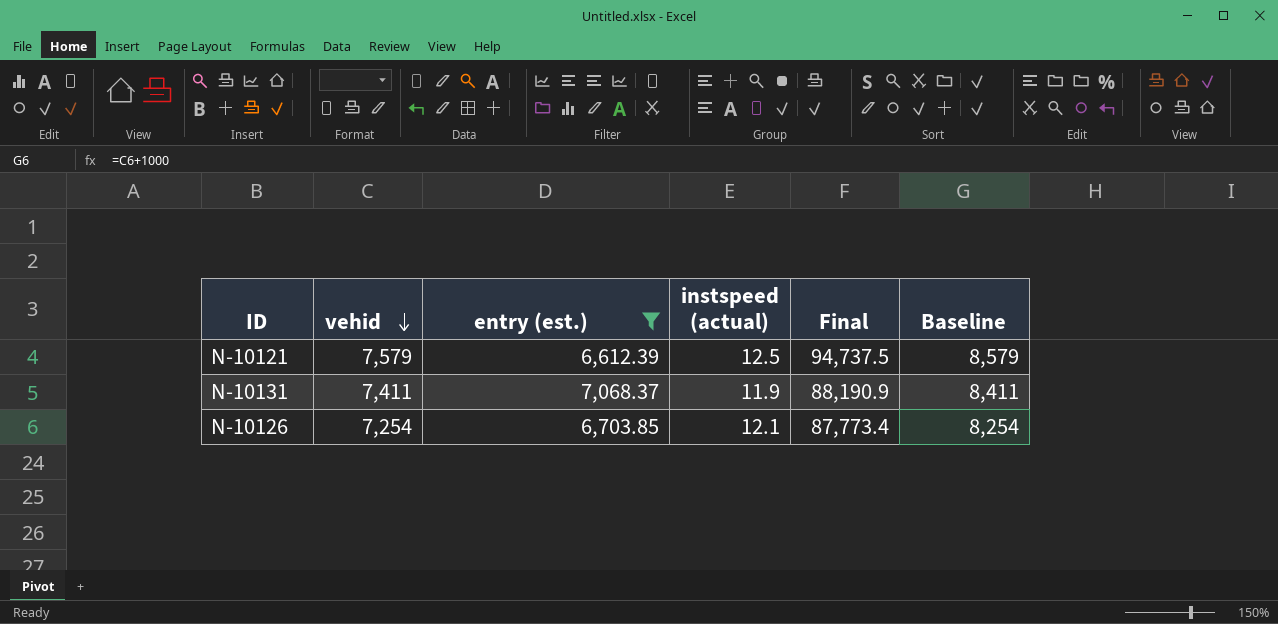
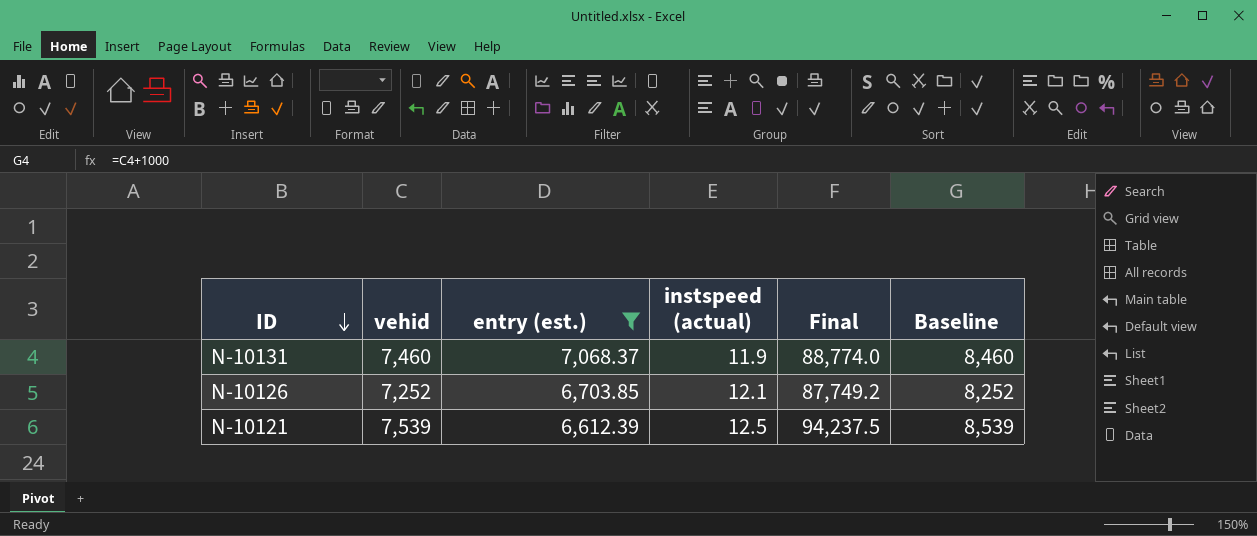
row order: vehid descending -> ID descending
N-10131 | vehid: 7,411 -> 7,460
N-10131 | Final: 88,190.9 -> 88,774.0
N-10131 | Baseline: 8,411 -> 8,460
N-10126 | vehid: 7,254 -> 7,252
N-10126 | Final: 87,773.4 -> 87,749.2
N-10126 | Baseline: 8,254 -> 8,252
N-10121 | vehid: 7,579 -> 7,539
N-10121 | Final: 94,737.5 -> 94,237.5
N-10121 | Baseline: 8,579 -> 8,539

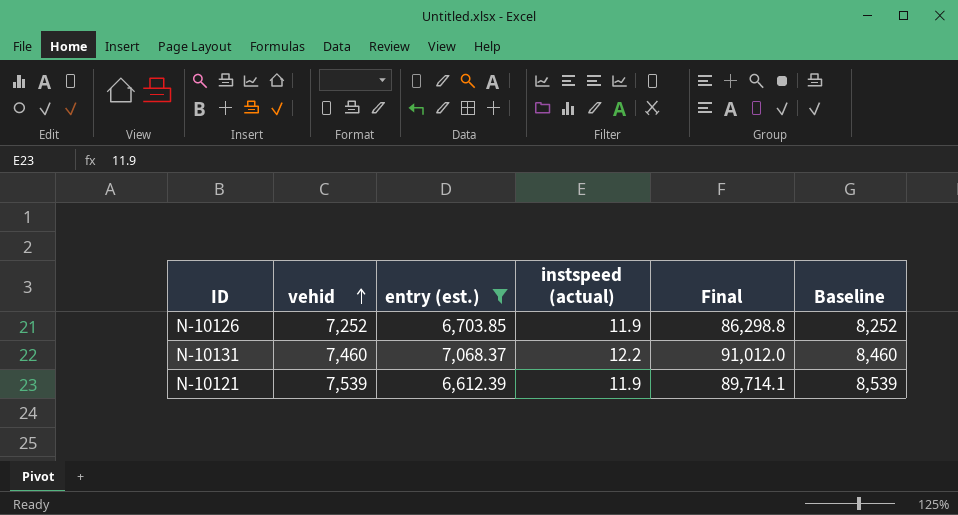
row order: ID descending -> vehid ascending
N-10126 | instspeed (actual): 12.1 -> 11.9
N-10126 | Final: 87,749.2 -> 86,298.8
N-10131 | instspeed (actual): 11.9 -> 12.2
N-10131 | Final: 88,774.0 -> 91,012.0
N-10121 | instspeed (actual): 12.5 -> 11.9
N-10121 | Final: 94,237.5 -> 89,714.1

